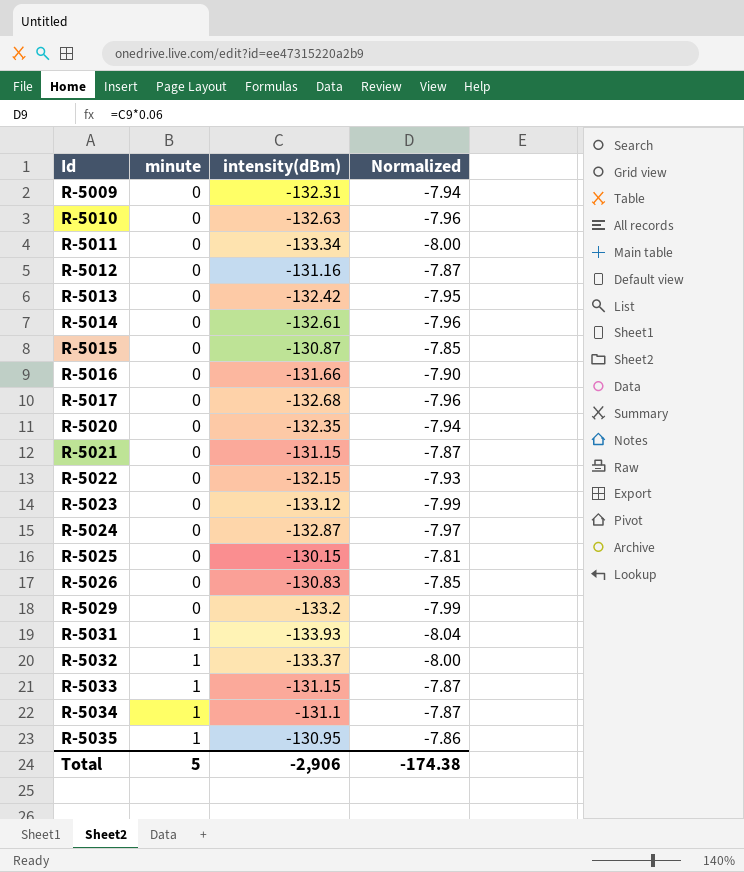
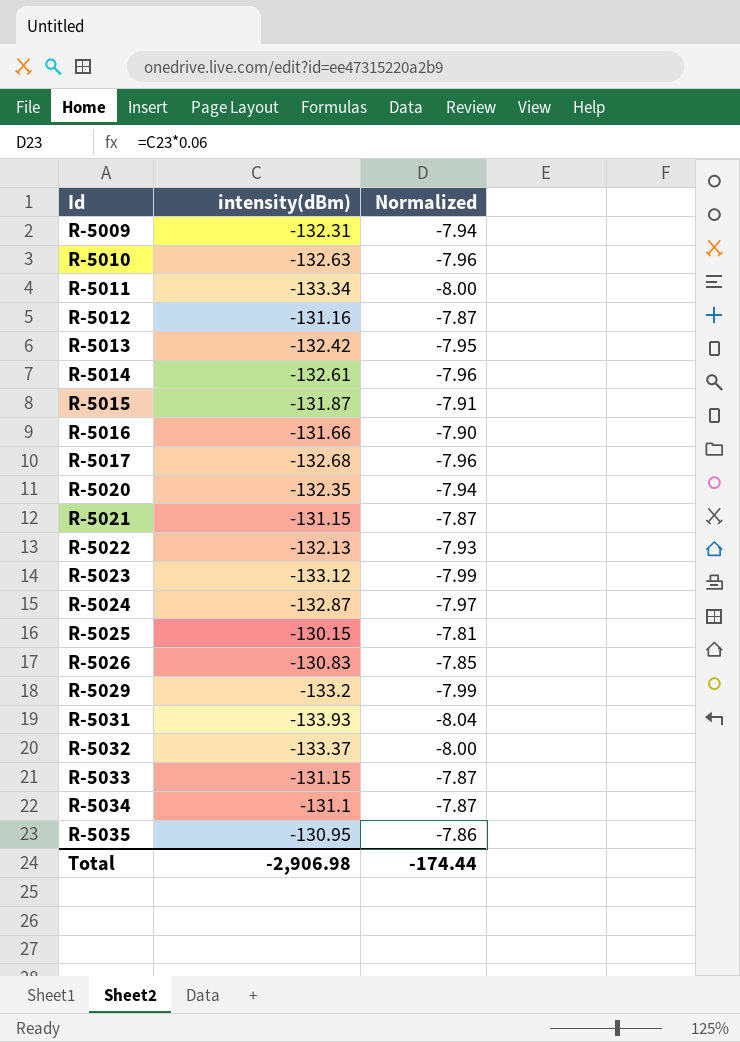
column minute | position: 2 -> none
R-5015 | intensity(dBm): -130.87 -> -131.87
R-5015 | Normalized: -7.85 -> -7.91
R-5022 | intensity(dBm): -132.15 -> -132.13
Total | intensity(dBm): -2,906 -> -2,906.98
Total | Normalized: -174.38 -> -174.44

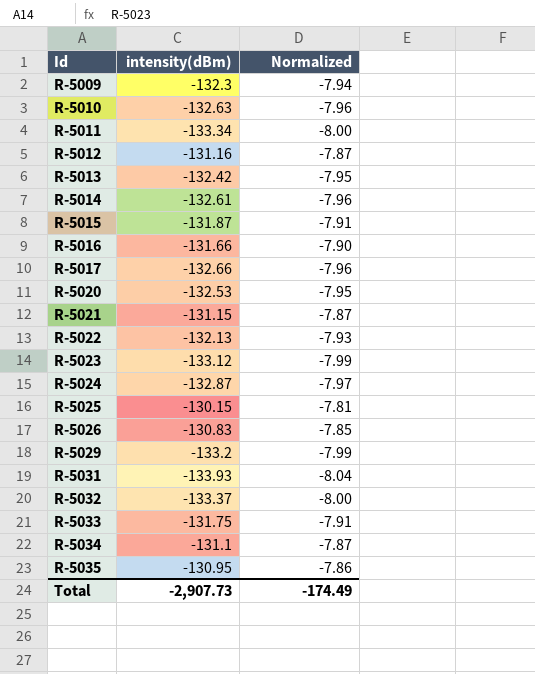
R-5009 | intensity(dBm): -132.31 -> -132.3
R-5017 | intensity(dBm): -132.68 -> -132.66
R-5020 | intensity(dBm): -132.35 -> -132.53
R-5020 | Normalized: -7.94 -> -7.95
R-5033 | intensity(dBm): -131.15 -> -131.75
R-5033 | Normalized: -7.87 -> -7.91
Total | intensity(dBm): -2,906.98 -> -2,907.73
Total | Normalized: -174.44 -> -174.49

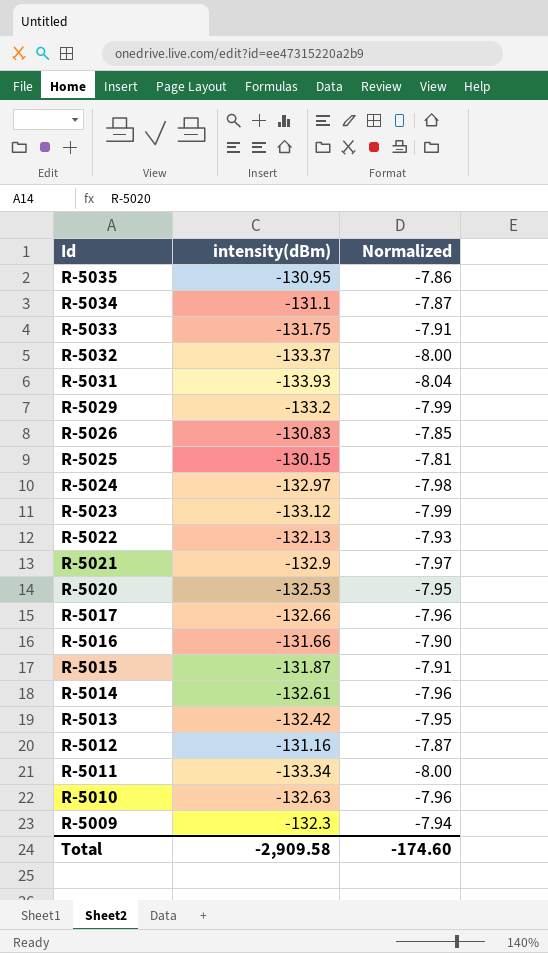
row order: Id ascending -> Id descending
R-5024 | intensity(dBm): -132.87 -> -132.97
R-5024 | Normalized: -7.97 -> -7.98
R-5021 | intensity(dBm): -131.15 -> -132.9
R-5021 | Normalized: -7.87 -> -7.97
Total | intensity(dBm): -2,907.73 -> -2,909.58
Total | Normalized: -174.49 -> -174.60

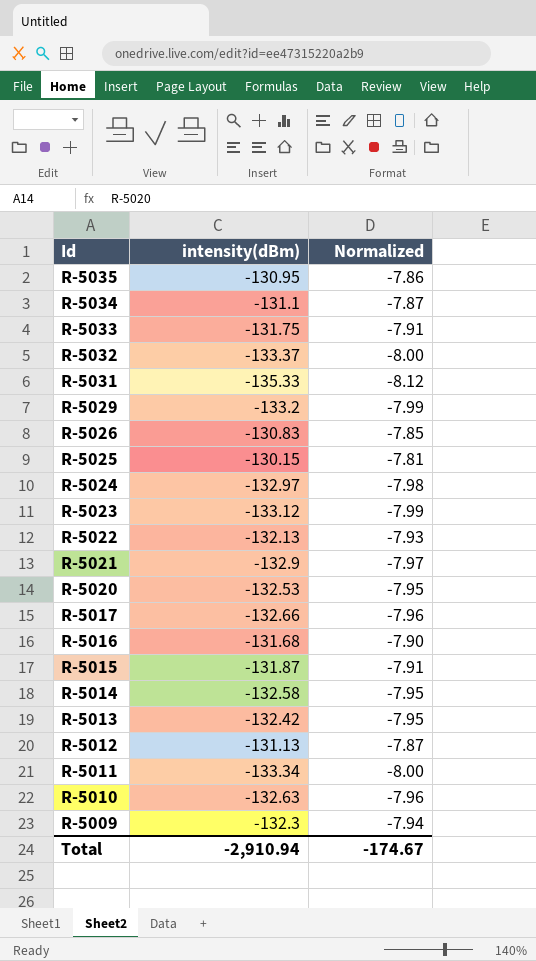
R-5031 | intensity(dBm): -133.93 -> -135.33
R-5031 | Normalized: -8.04 -> -8.12
R-5016 | intensity(dBm): -131.66 -> -131.68
R-5014 | intensity(dBm): -132.61 -> -132.58
R-5014 | Normalized: -7.96 -> -7.95
R-5012 | intensity(dBm): -131.16 -> -131.13
Total | intensity(dBm): -2,909.58 -> -2,910.94
Total | Normalized: -174.60 -> -174.67

